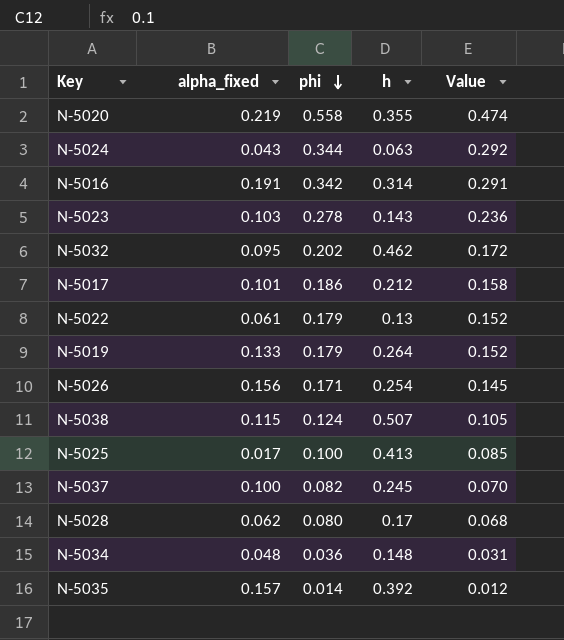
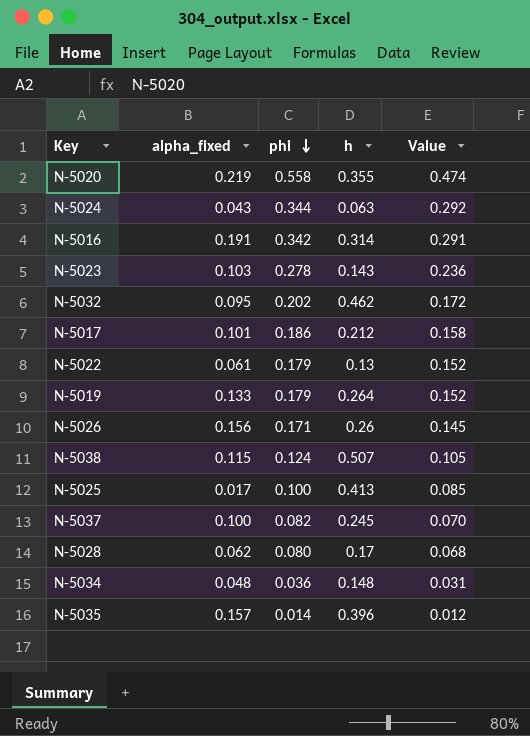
N-5026 | h: 0.254 -> 0.26
N-5035 | h: 0.392 -> 0.396

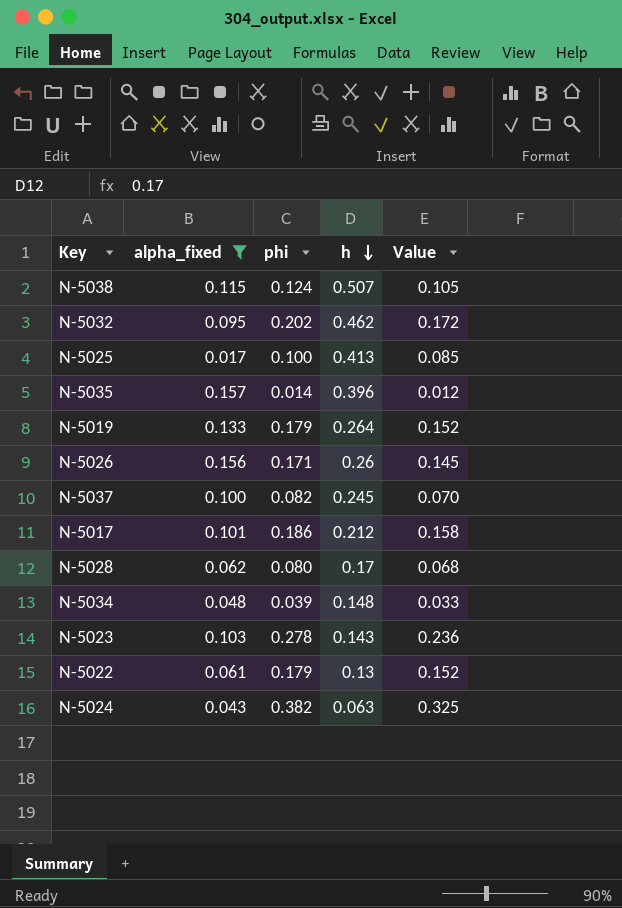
filter: none -> alpha_fixed <= 0.157
row order: phi descending -> h descending
N-5034 | phi: 0.036 -> 0.039
N-5034 | Value: 0.031 -> 0.033
N-5024 | phi: 0.344 -> 0.382
N-5024 | Value: 0.292 -> 0.325

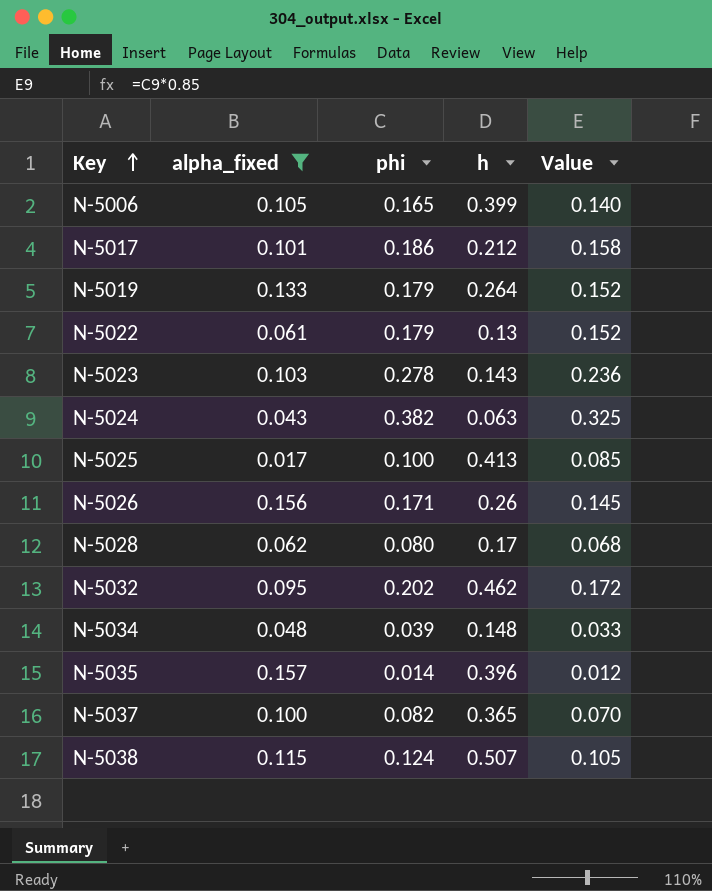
row order: h descending -> Key ascending
row N-5006: none -> 0.105 | 0.165 | 0.399 | 0.140
N-5037 | h: 0.245 -> 0.365

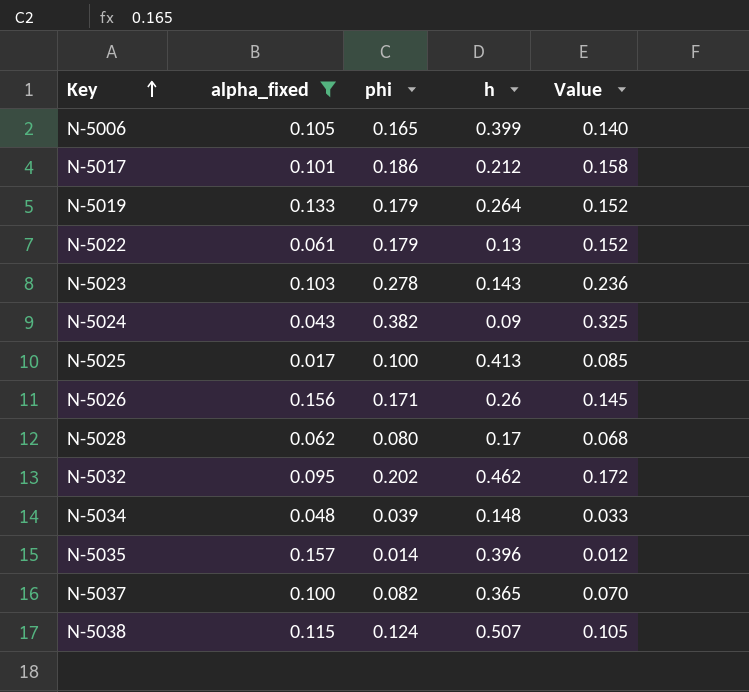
N-5024 | h: 0.063 -> 0.09

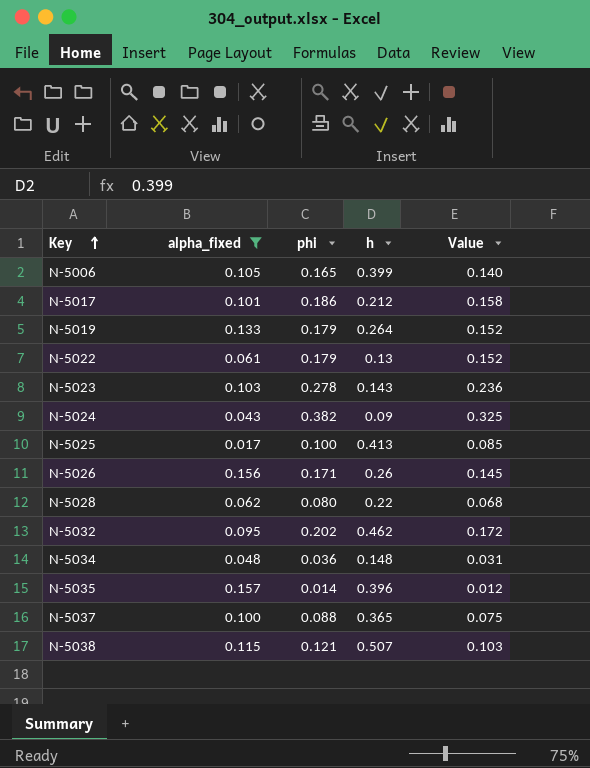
N-5028 | h: 0.17 -> 0.22
N-5034 | phi: 0.039 -> 0.036
N-5034 | Value: 0.033 -> 0.031
N-5037 | phi: 0.082 -> 0.088
N-5037 | Value: 0.070 -> 0.075
N-5038 | phi: 0.124 -> 0.121
N-5038 | Value: 0.105 -> 0.103

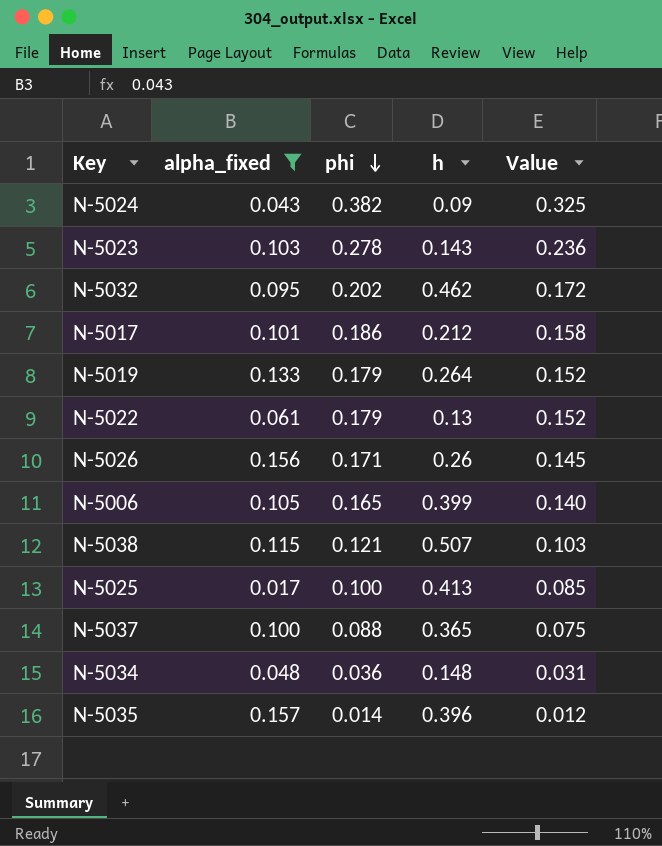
row order: Key ascending -> phi descending
row N-5028: 0.062 | 0.080 | 0.22 | 0.068 -> none

